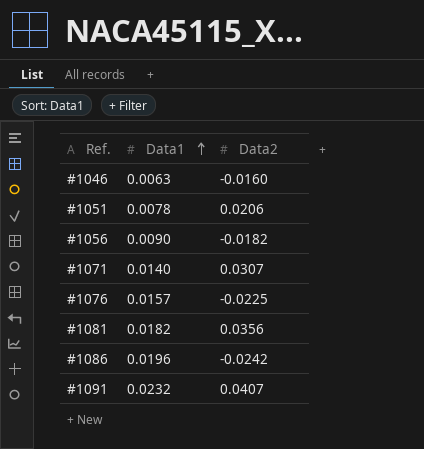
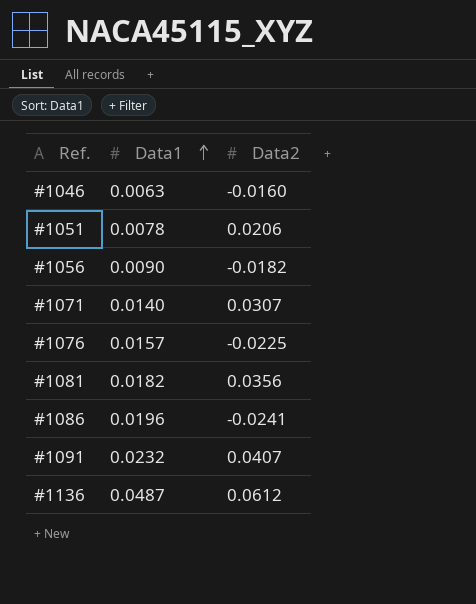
#1086 | Data2: -0.0242 -> -0.0241
row #1136: none -> 0.0487 | 0.0612

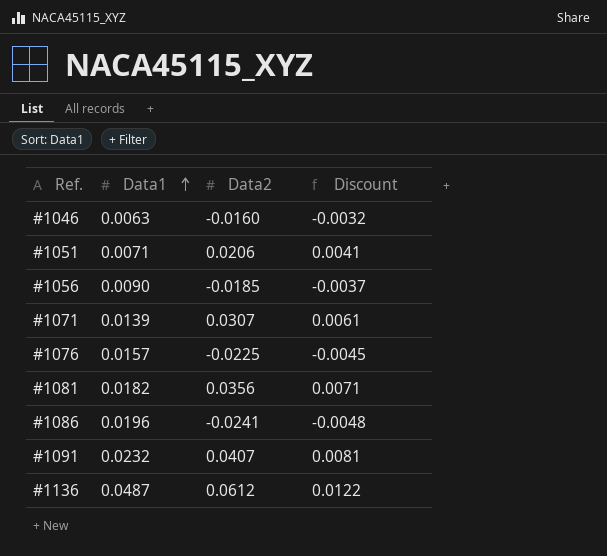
column Discount | formula: none -> [Data2] * 0.2
#1051 | Data1: 0.0078 -> 0.0071
#1056 | Data2: -0.0182 -> -0.0185
#1071 | Data1: 0.0140 -> 0.0139

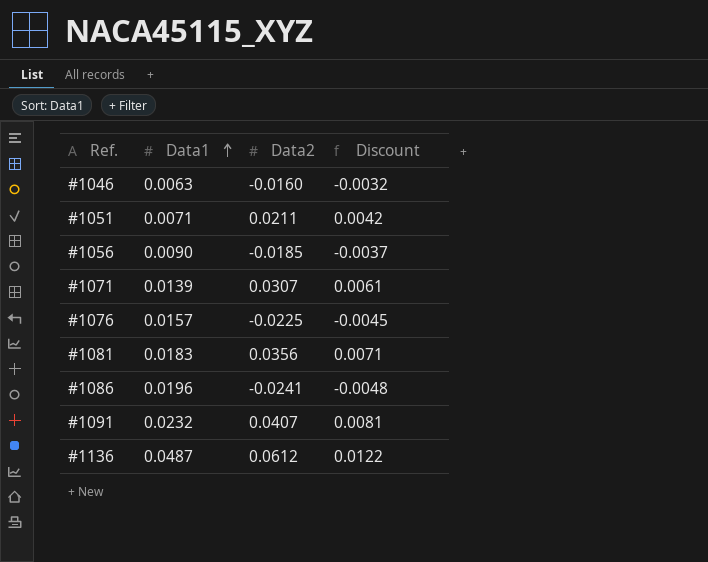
#1051 | Data2: 0.0206 -> 0.0211
#1051 | Discount: 0.0041 -> 0.0042
#1081 | Data1: 0.0182 -> 0.0183

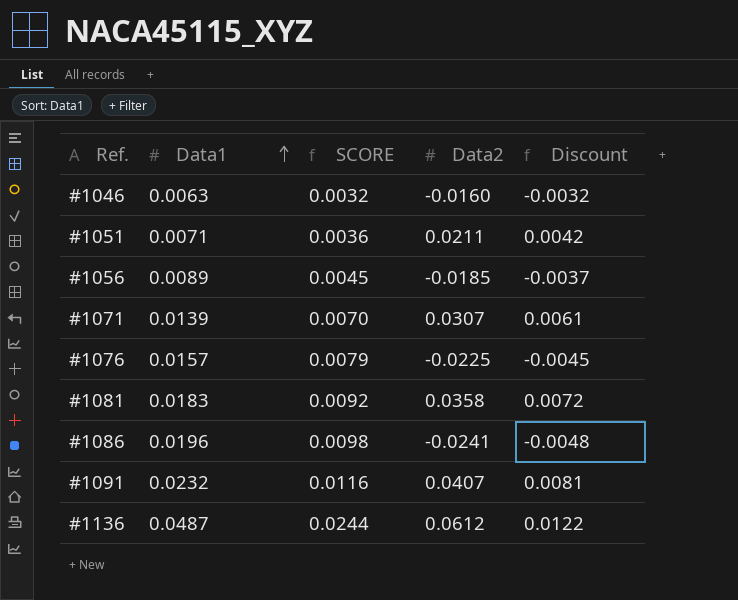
column SCORE | formula: none -> [Data1] * 0.5
#1056 | Data1: 0.0090 -> 0.0089
#1081 | Data2: 0.0356 -> 0.0358
#1081 | Discount: 0.0071 -> 0.0072

